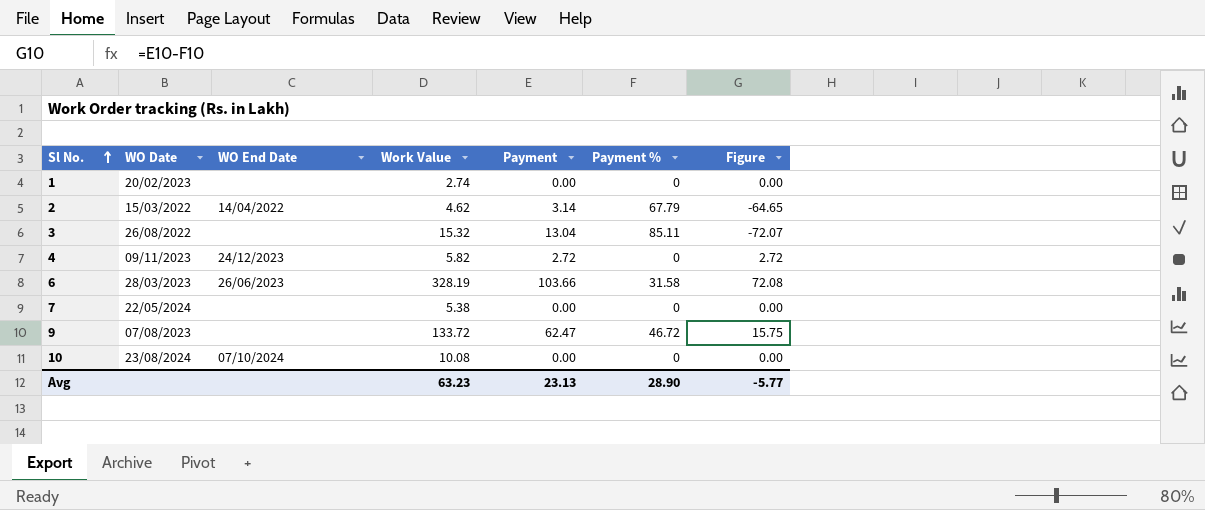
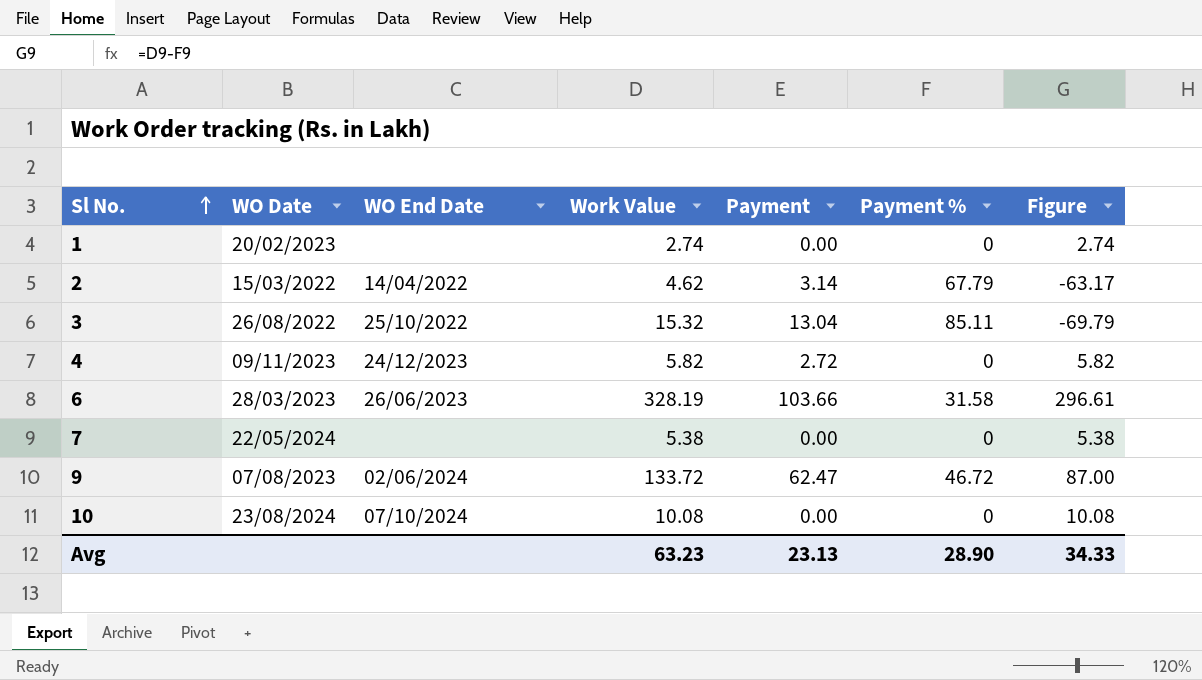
column Figure | formula: [Payment] - [Payment %] -> [Work Value] - [Payment %]
3 | WO End Date: none -> 25/10/2022
9 | WO End Date: none -> 02/06/2024
Avg | Figure: -5.77 -> 34.33

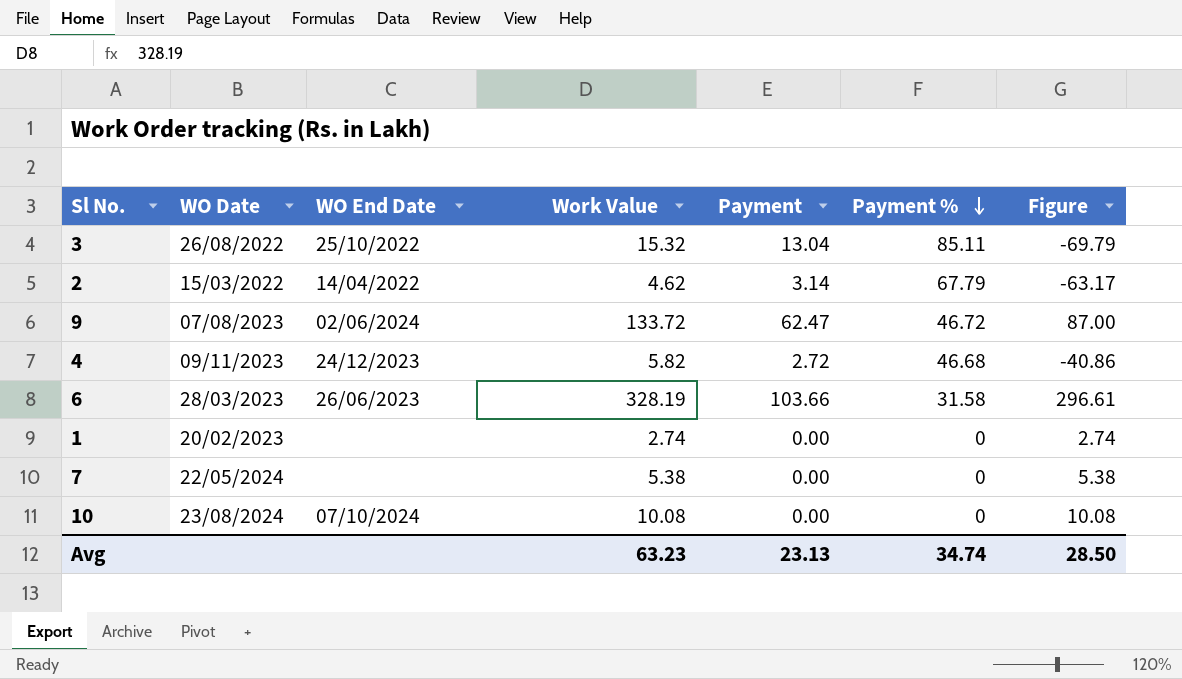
row order: Sl No. ascending -> Payment % descending
4 | Payment %: 0 -> 46.68
4 | Figure: 5.82 -> -40.86
Avg | Payment %: 28.90 -> 34.74
Avg | Figure: 34.33 -> 28.50

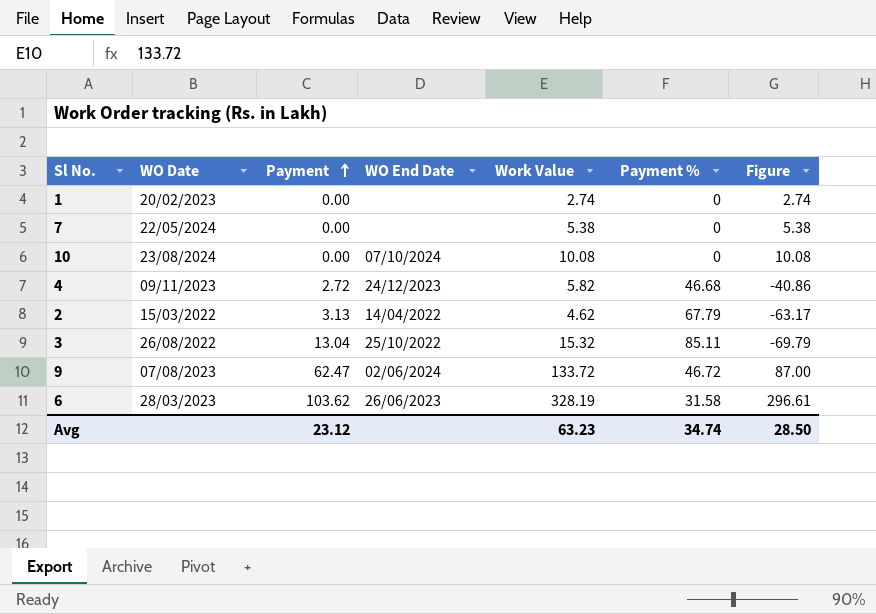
row order: Payment % descending -> Payment ascending
column Payment | position: 5 -> 3
2 | Payment: 3.14 -> 3.13
6 | Payment: 103.66 -> 103.62
Avg | Payment: 23.13 -> 23.12

